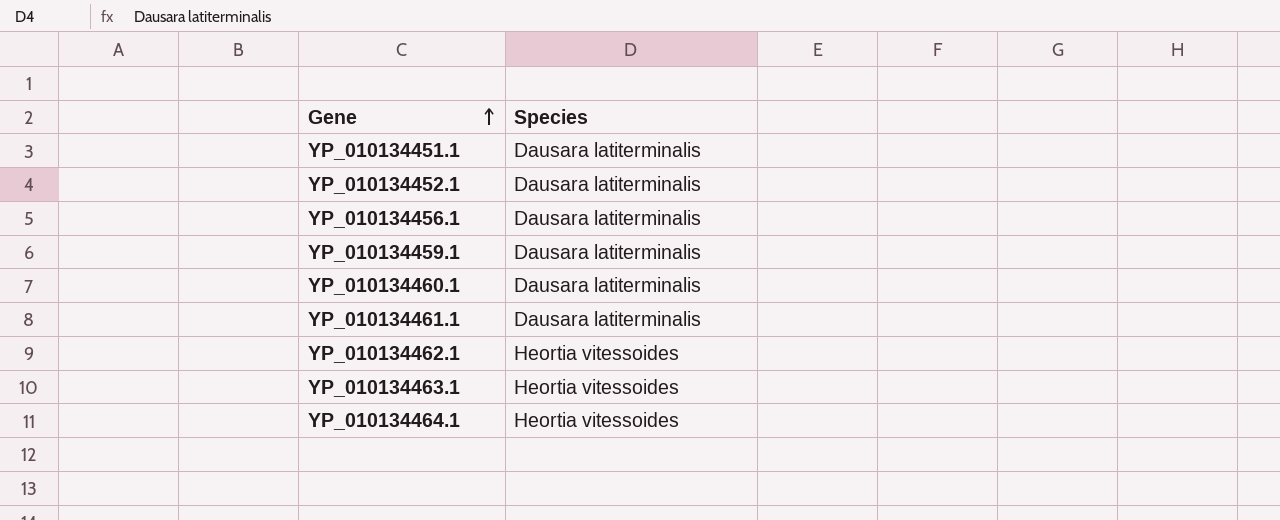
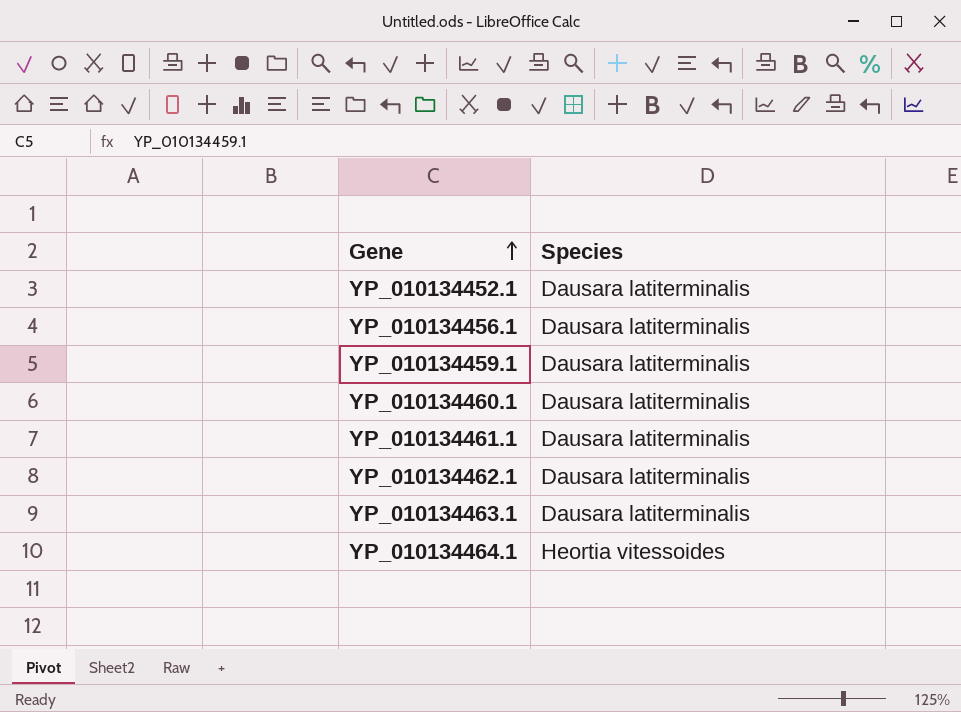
row YP_010134451.1: Dausara latiterminalis -> none
YP_010134462.1 | Species: Heortia vitessoides -> Dausara latiterminalis
YP_010134463.1 | Species: Heortia vitessoides -> Dausara latiterminalis

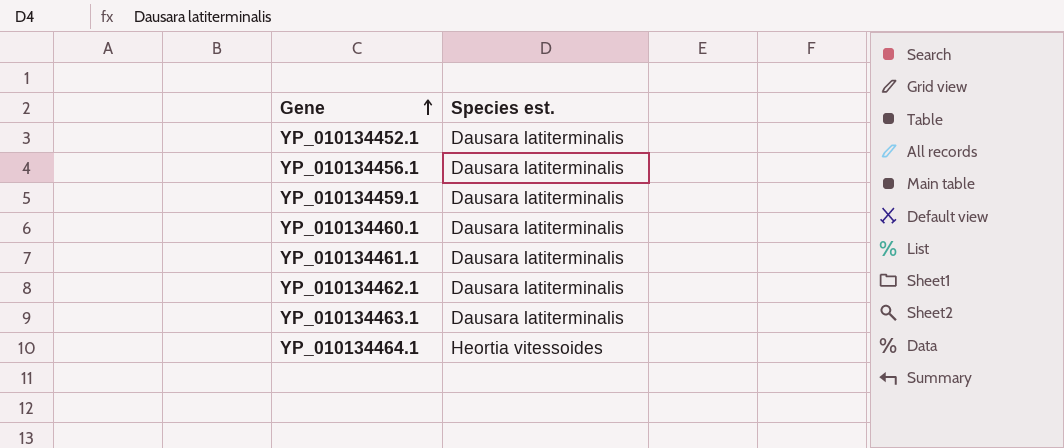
column name: Species -> Species est.

